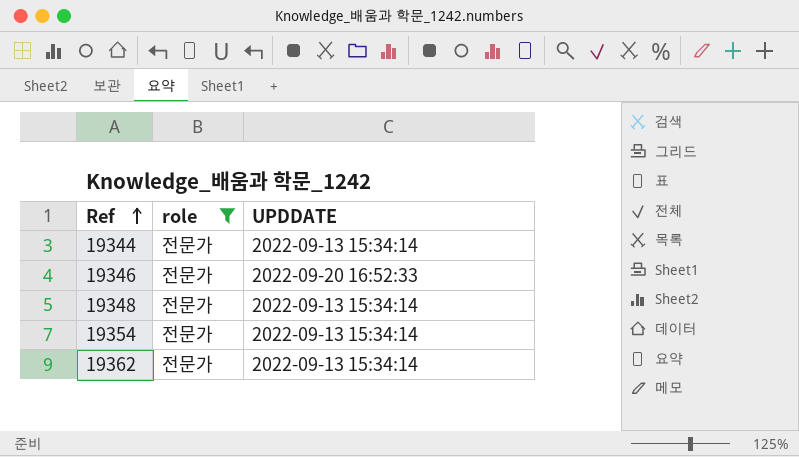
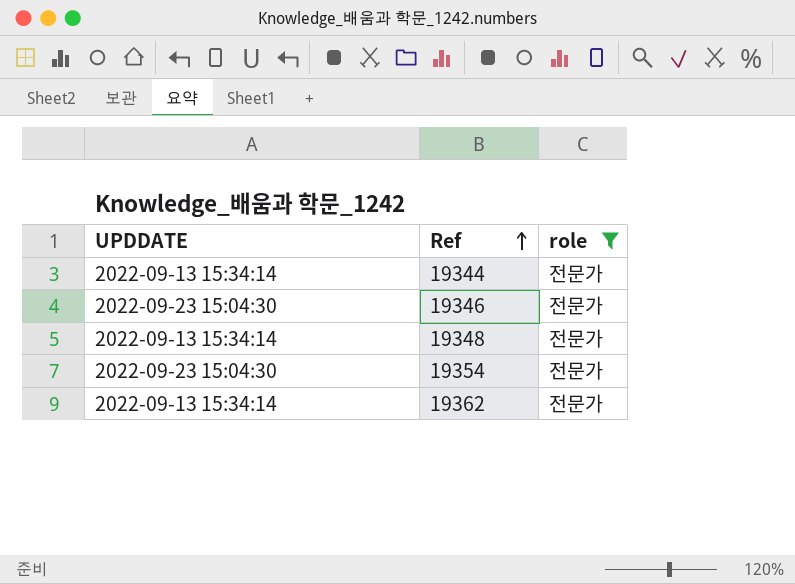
column UPDDATE | position: 3 -> 1
19346 | UPDDATE: 2022-09-20 16:52:33 -> 2022-09-23 15:04:30
19354 | UPDDATE: 2022-09-13 15:34:14 -> 2022-09-23 15:04:30

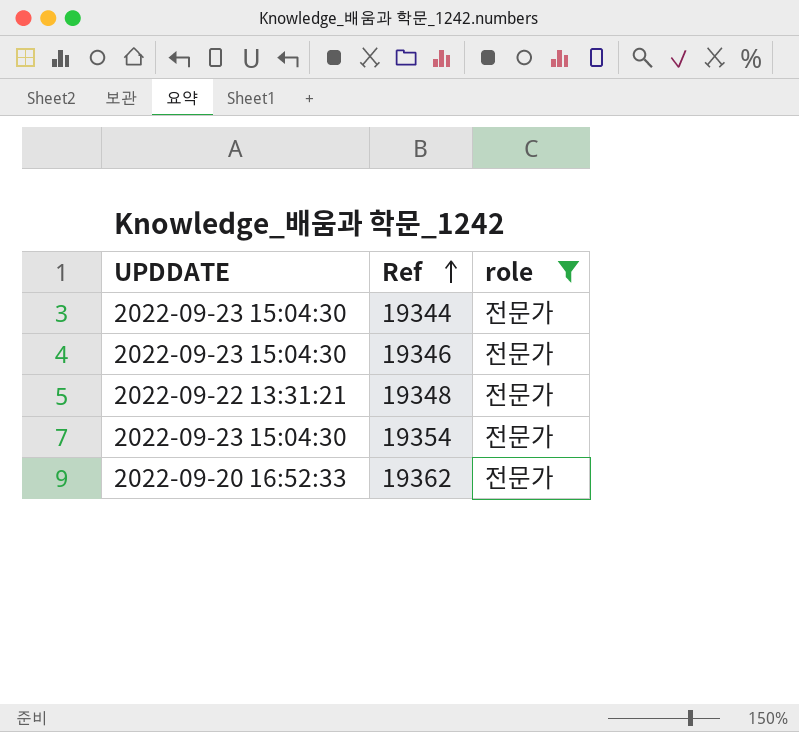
19344 | UPDDATE: 2022-09-13 15:34:14 -> 2022-09-23 15:04:30
19348 | UPDDATE: 2022-09-13 15:34:14 -> 2022-09-22 13:31:21
19362 | UPDDATE: 2022-09-13 15:34:14 -> 2022-09-20 16:52:33

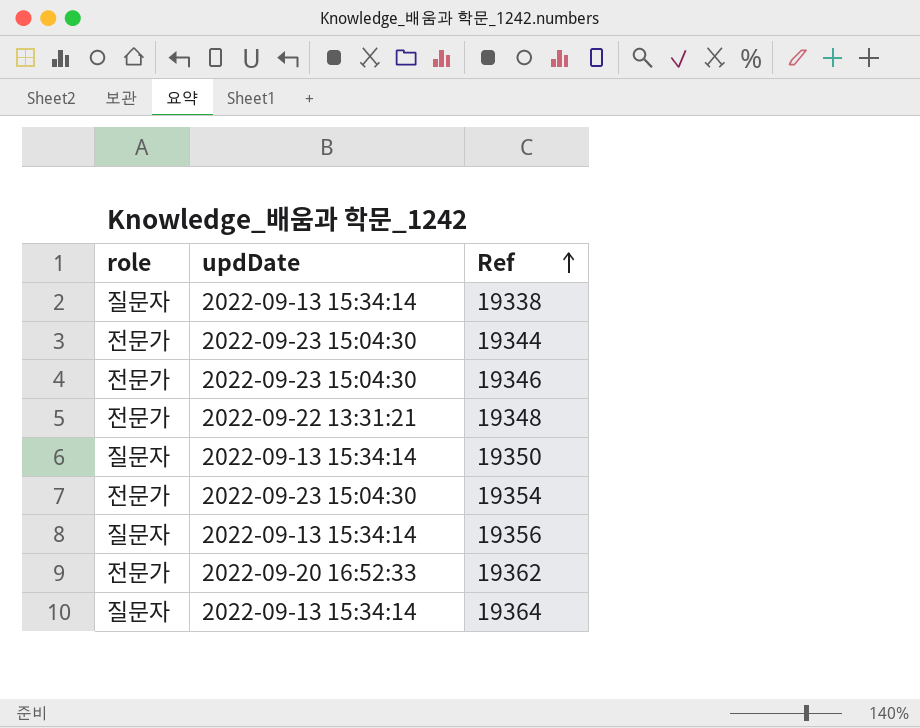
filter: role = 전문가 -> none
column role | position: 3 -> 1
column name: UPDDATE -> updDate

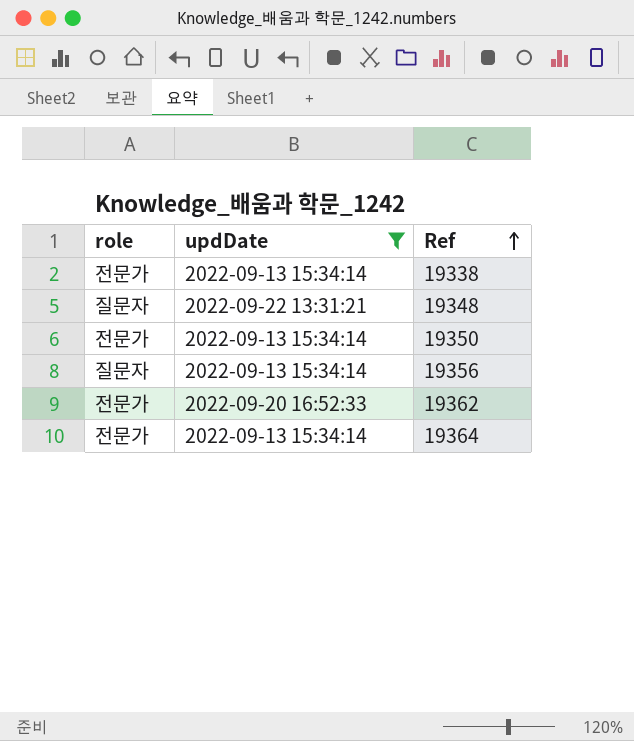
filter: none -> updDate != 2022-09-23 15:04:30
19338 | role: 질문자 -> 전문가
19348 | role: 전문가 -> 질문자
19350 | role: 질문자 -> 전문가
19364 | role: 질문자 -> 전문가

